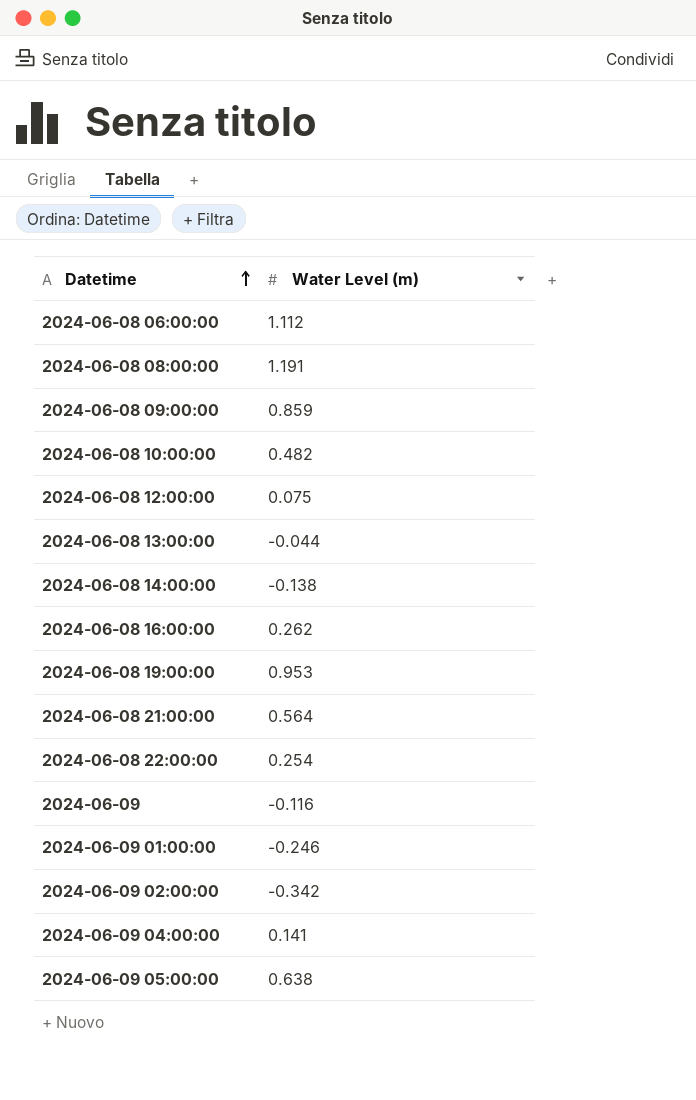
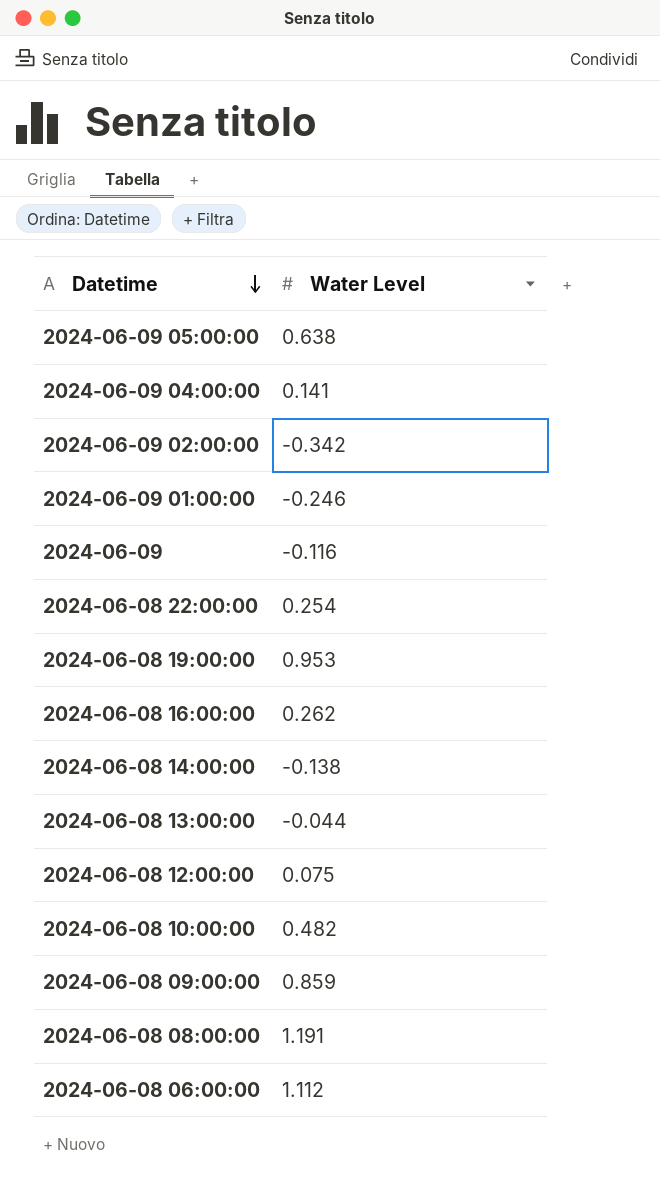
row order: Datetime ascending -> Datetime descending
column name: Water Level (m) -> Water Level
row 2024-06-08 21:00:00: 0.564 -> none

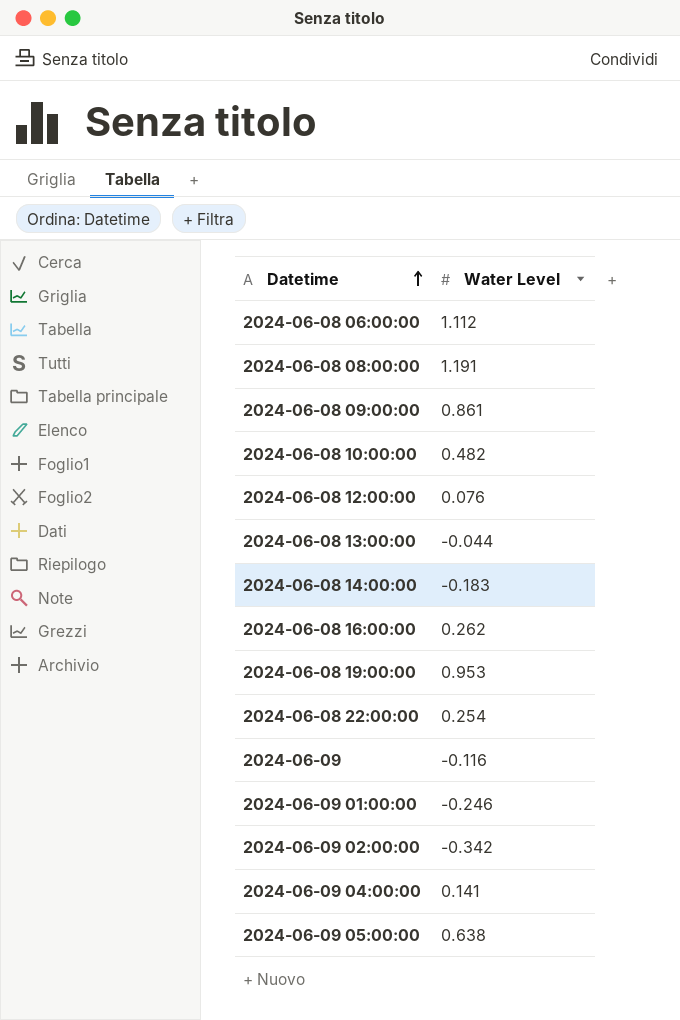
row order: Datetime descending -> Datetime ascending
2024-06-08 09:00:00 | Water Level: 0.859 -> 0.861
2024-06-08 12:00:00 | Water Level: 0.075 -> 0.076
2024-06-08 14:00:00 | Water Level: -0.138 -> -0.183

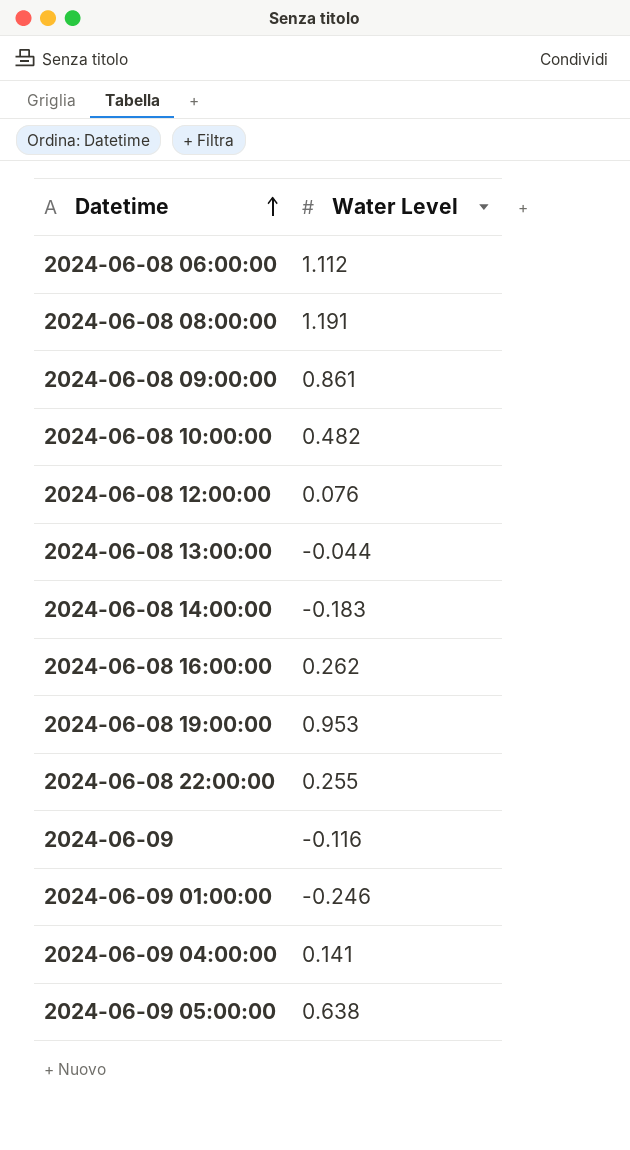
row 2024-06-09 02:00:00: -0.342 -> none
2024-06-08 22:00:00 | Water Level: 0.254 -> 0.255

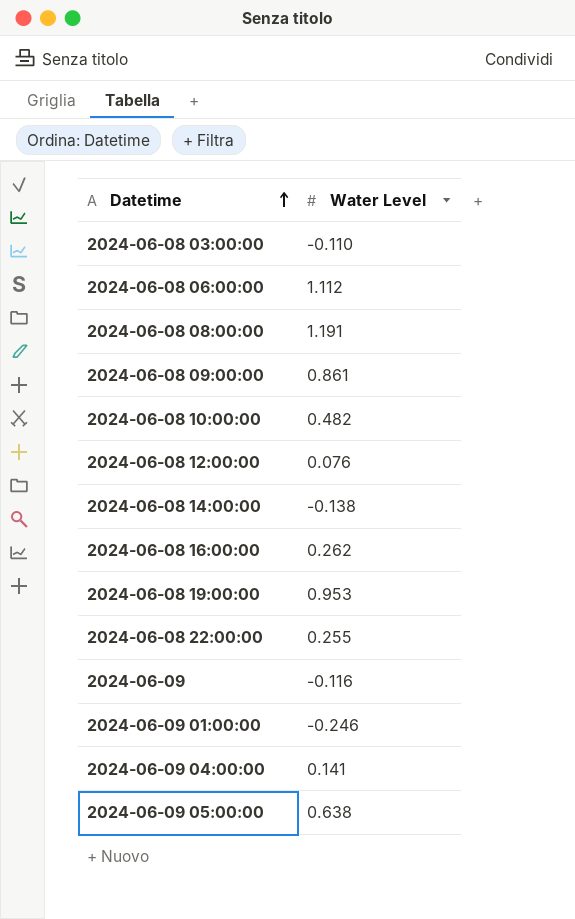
row 2024-06-08 13:00:00: -0.044 -> none
row 2024-06-08 03:00:00: none -> -0.110
2024-06-08 14:00:00 | Water Level: -0.183 -> -0.138

